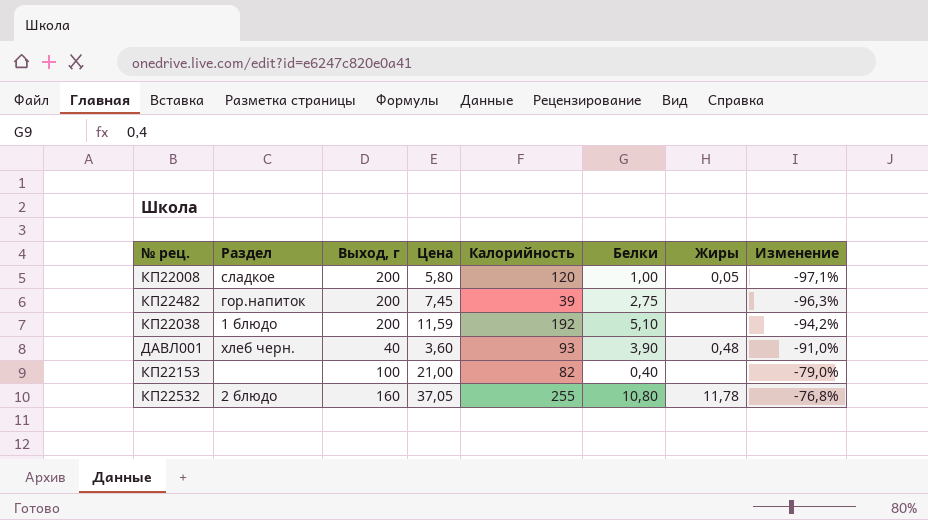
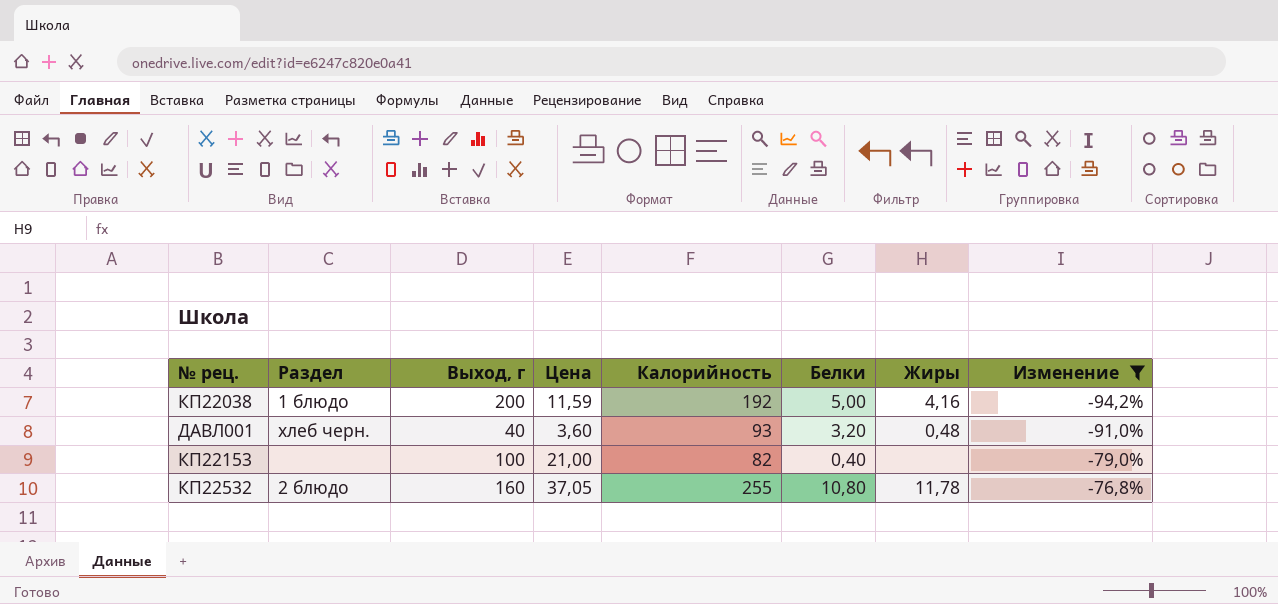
filter: none -> Изменение >= -94,2%
КП22038 | Белки: 5,10 -> 5,00
КП22038 | Жиры: none -> 4,16
ДАВЛ001 | Белки: 3,90 -> 3,20

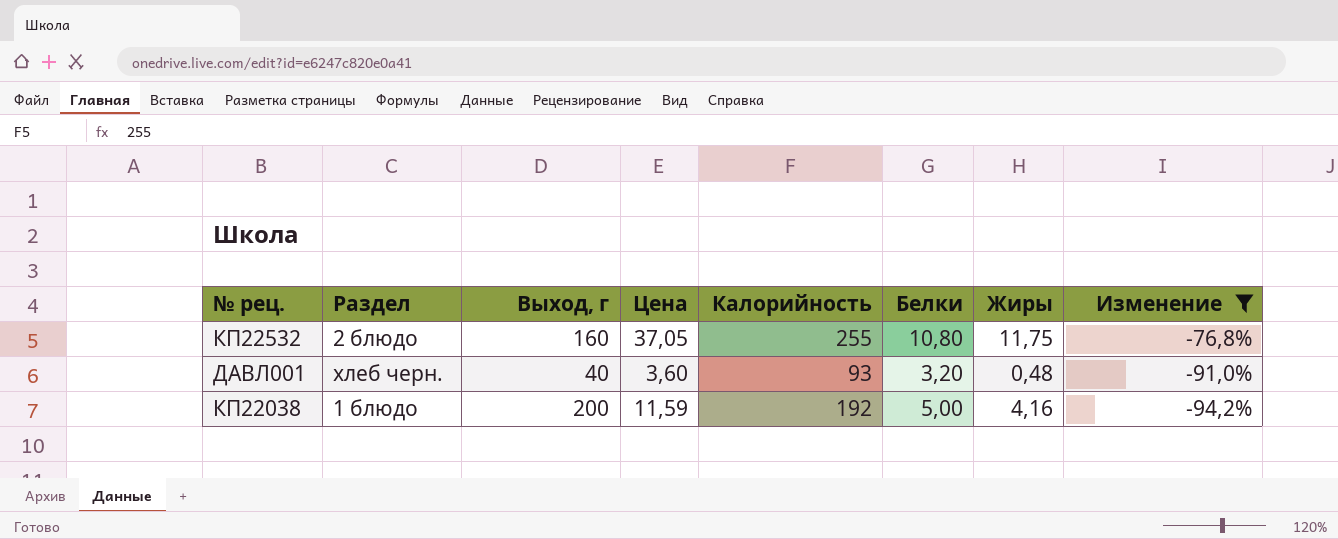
row order: Изменение ascending -> Изменение descending
row КП22153: none | 100 | 21,00 | 82 | 0,40 | none | -79,0% -> none
КП22532 | Жиры: 11,78 -> 11,75

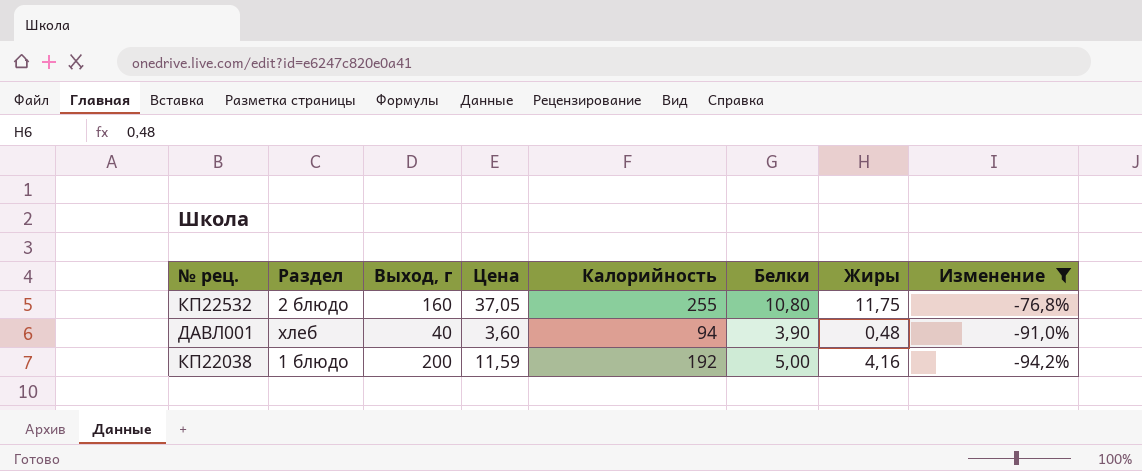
ДАВЛ001 | Раздел: хлеб черн. -> хлеб
ДАВЛ001 | Калорийность: 93 -> 94
ДАВЛ001 | Белки: 3,20 -> 3,90

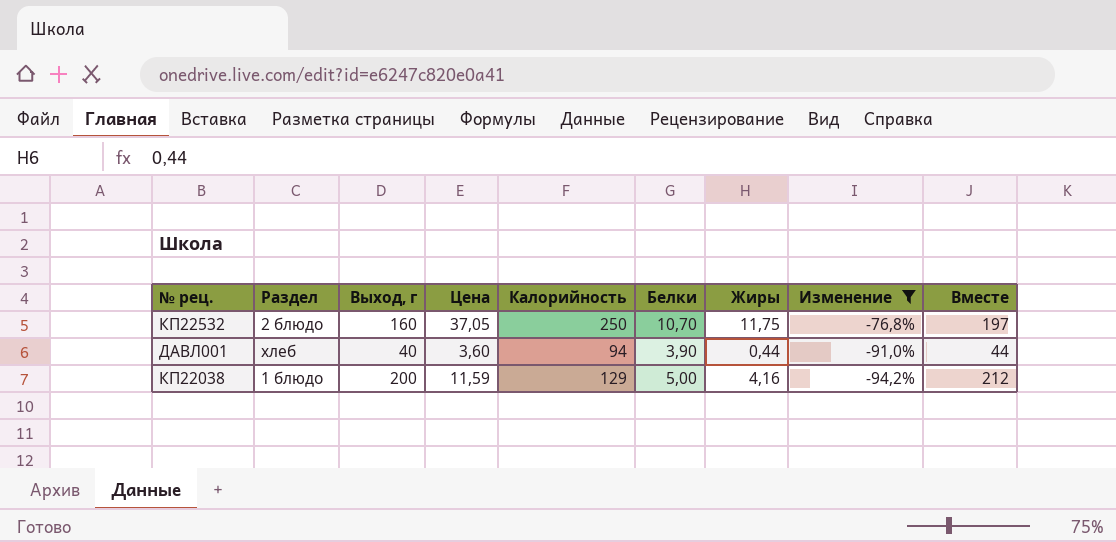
column Вместе | formula: none -> [Выход, г] + [Цена]
КП22532 | Калорийность: 255 -> 250
КП22532 | Белки: 10,80 -> 10,70
ДАВЛ001 | Жиры: 0,48 -> 0,44
КП22038 | Калорийность: 192 -> 129

